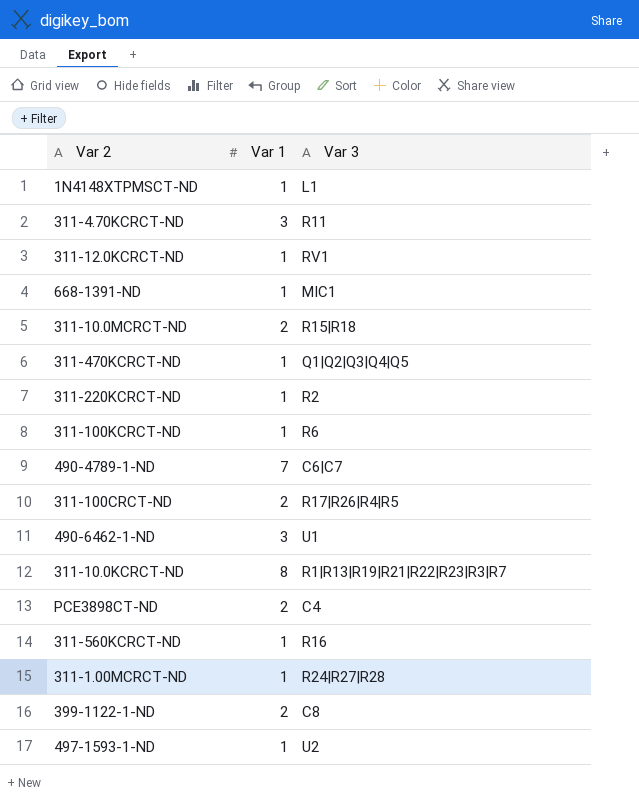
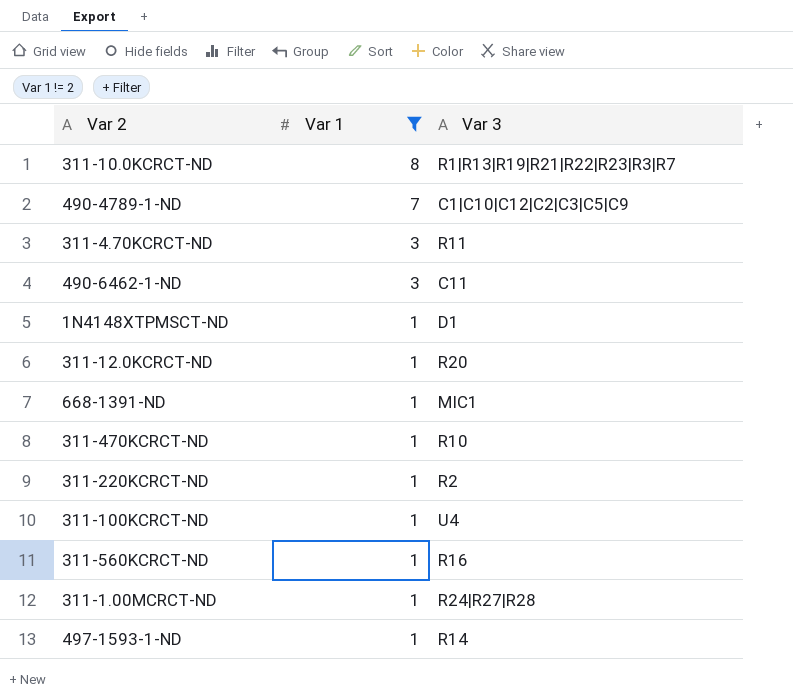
filter: none -> Var 1 != 2
row order: none -> Var 1 descending
490-4789-1-ND | Var 3: C6|C7 -> C1|C10|C12|C2|C3|C5|C9
490-6462-1-ND | Var 3: U1 -> C11
1N4148XTPMSCT-ND | Var 3: L1 -> D1
311-12.0KCRCT-ND | Var 3: RV1 -> R20
311-470KCRCT-ND | Var 3: Q1|Q2|Q3|Q4|Q5 -> R10
311-100KCRCT-ND | Var 3: R6 -> U4
497-1593-1-ND | Var 3: U2 -> R14

